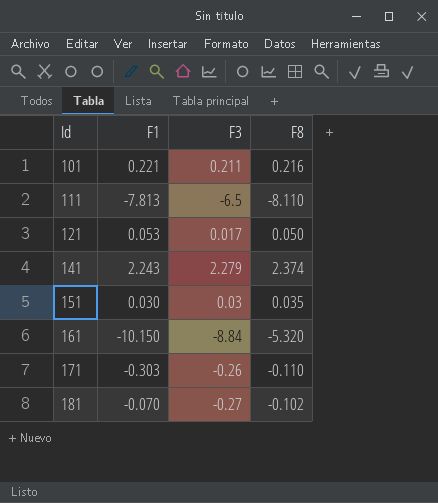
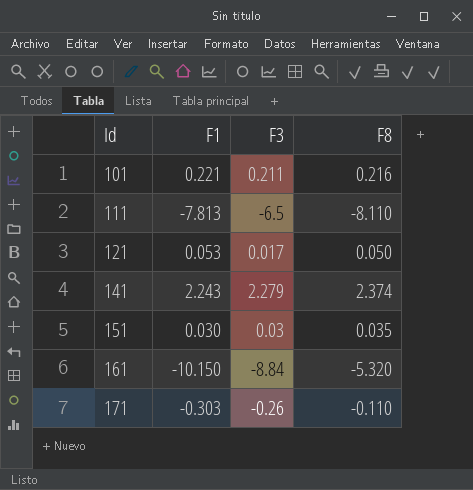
row 181: -0.070 | -0.27 | -0.102 -> none

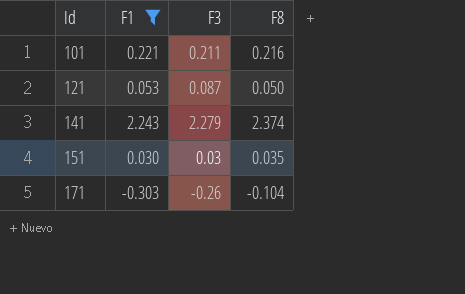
filter: none -> F1 >= -0.303
121 | F3: 0.017 -> 0.087
171 | F8: -0.110 -> -0.104

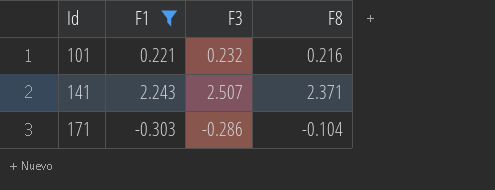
row 121: 0.053 | 0.087 | 0.050 -> none
row 151: 0.030 | 0.03 | 0.035 -> none
101 | F3: 0.211 -> 0.232
141 | F3: 2.279 -> 2.507
141 | F8: 2.374 -> 2.371
171 | F3: -0.26 -> -0.286

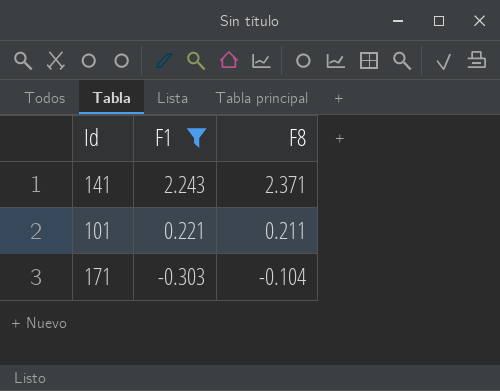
row order: Id ascending -> F1 descending
column F3 | position: 3 -> none
101 | F8: 0.216 -> 0.211

